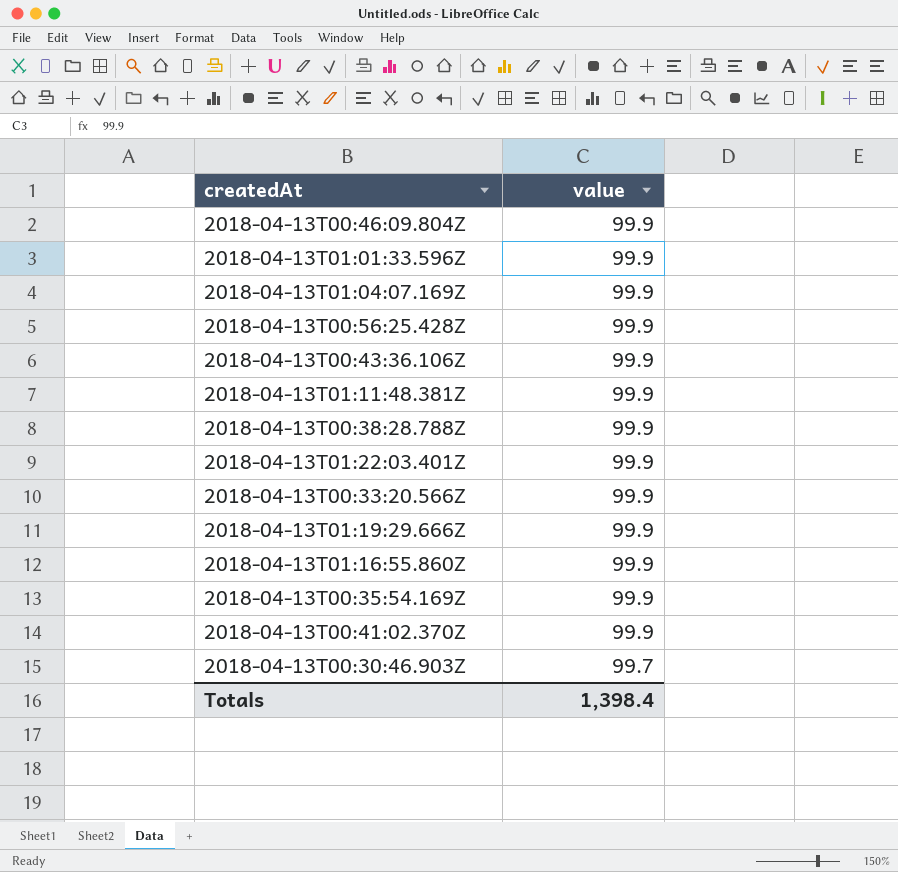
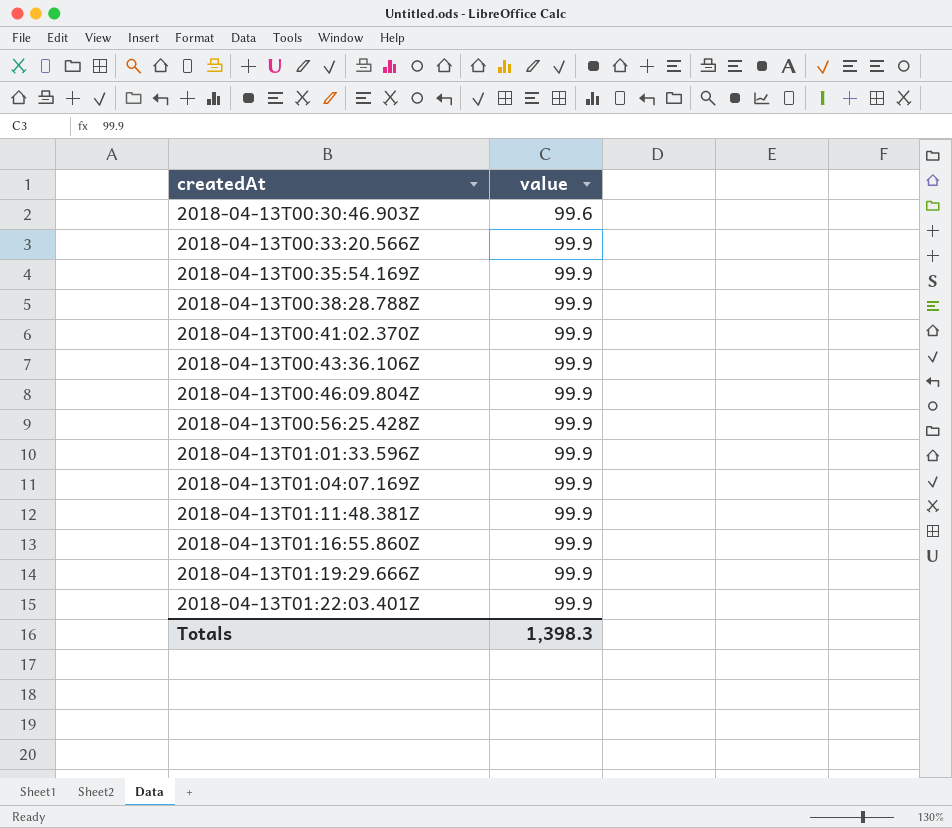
row order: value descending -> createdAt ascending
2018-04-13T00:30:46.903Z | value: 99.7 -> 99.6
Totals | value: 1,398.4 -> 1,398.3

